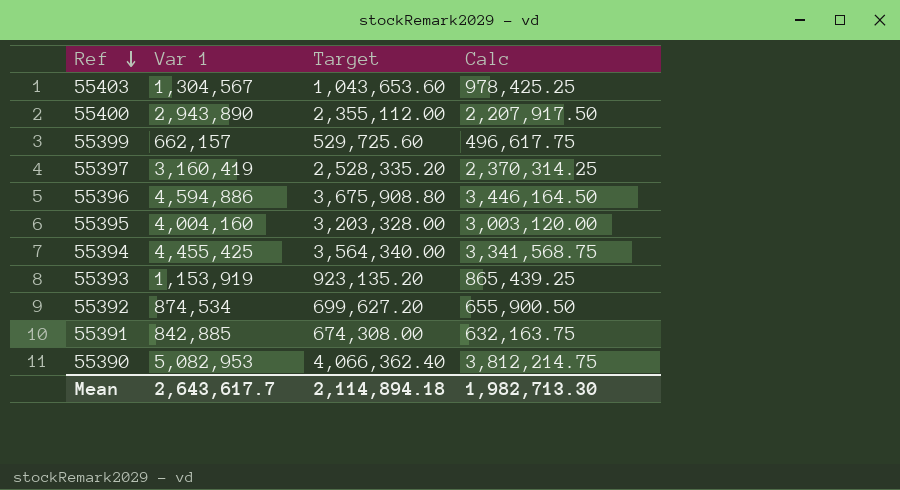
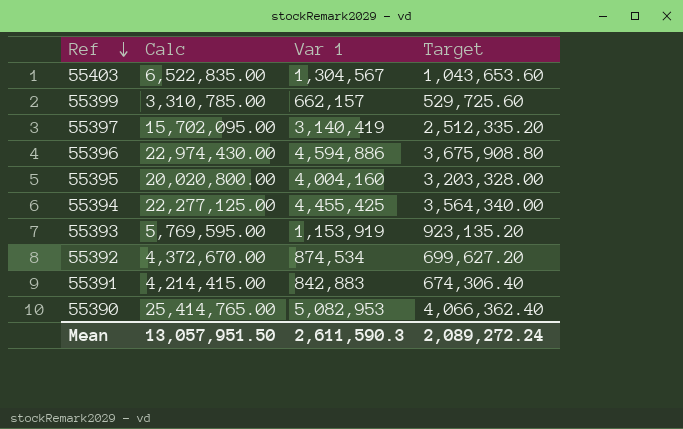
column Calc | formula: [Var 1] * 0.75 -> [Var 1] * 5
column Calc | position: 4 -> 2
row 55400: 2,943,890 | 2,355,112.00 | 2,207,917.50 -> none
55397 | Var 1: 3,160,419 -> 3,140,419
55397 | Target: 2,528,335.20 -> 2,512,335.20
55391 | Var 1: 842,885 -> 842,883
55391 | Target: 674,308.00 -> 674,306.40
Mean | Calc: 1,982,713.30 -> 13,057,951.50
Mean | Var 1: 2,643,617.7 -> 2,611,590.3
Mean | Target: 2,114,894.18 -> 2,089,272.24

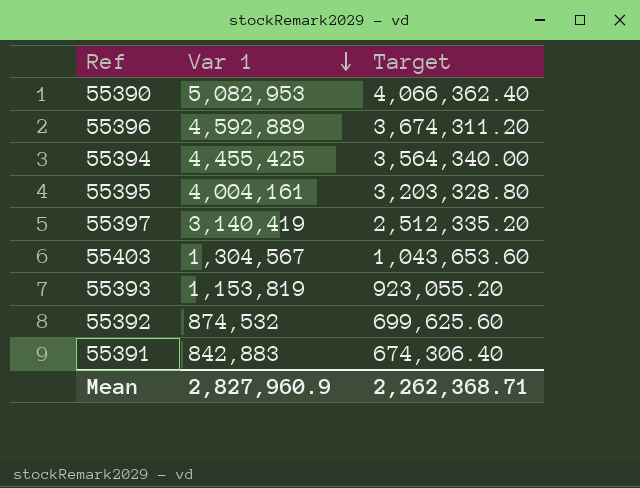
row order: Ref descending -> Var 1 descending
column Calc | formula: [Var 1] * 5 -> none
row 55399: 3,310,785.00 | 662,157 | 529,725.60 -> none
55396 | Var 1: 4,594,886 -> 4,592,889
55396 | Target: 3,675,908.80 -> 3,674,311.20
55395 | Var 1: 4,004,160 -> 4,004,161
55395 | Target: 3,203,328.00 -> 3,203,328.80
55393 | Var 1: 1,153,919 -> 1,153,819
55393 | Target: 923,135.20 -> 923,055.20
55392 | Var 1: 874,534 -> 874,532
55392 | Target: 699,627.20 -> 699,625.60
Mean | Var 1: 2,611,590.3 -> 2,827,960.9
Mean | Target: 2,089,272.24 -> 2,262,368.71

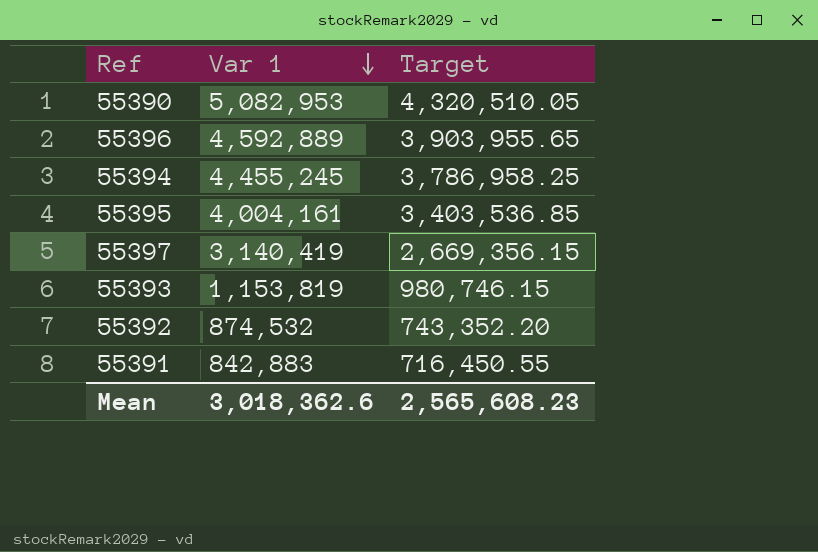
column Target | formula: [Var 1] * 0.8 -> [Var 1] * 0.85
row 55403: 1,304,567 | 1,043,653.60 -> none
55394 | Var 1: 4,455,425 -> 4,455,245
Mean | Var 1: 2,827,960.9 -> 3,018,362.6
Mean | Target: 2,262,368.71 -> 2,565,608.23

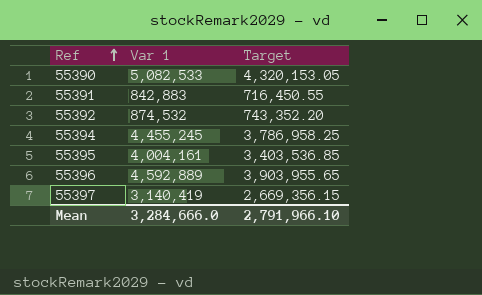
row order: Var 1 descending -> Ref ascending
row 55393: 1,153,819 | 980,746.15 -> none
55390 | Var 1: 5,082,953 -> 5,082,533
55390 | Target: 4,320,510.05 -> 4,320,153.05
Mean | Var 1: 3,018,362.6 -> 3,284,666.0
Mean | Target: 2,565,608.23 -> 2,791,966.10

